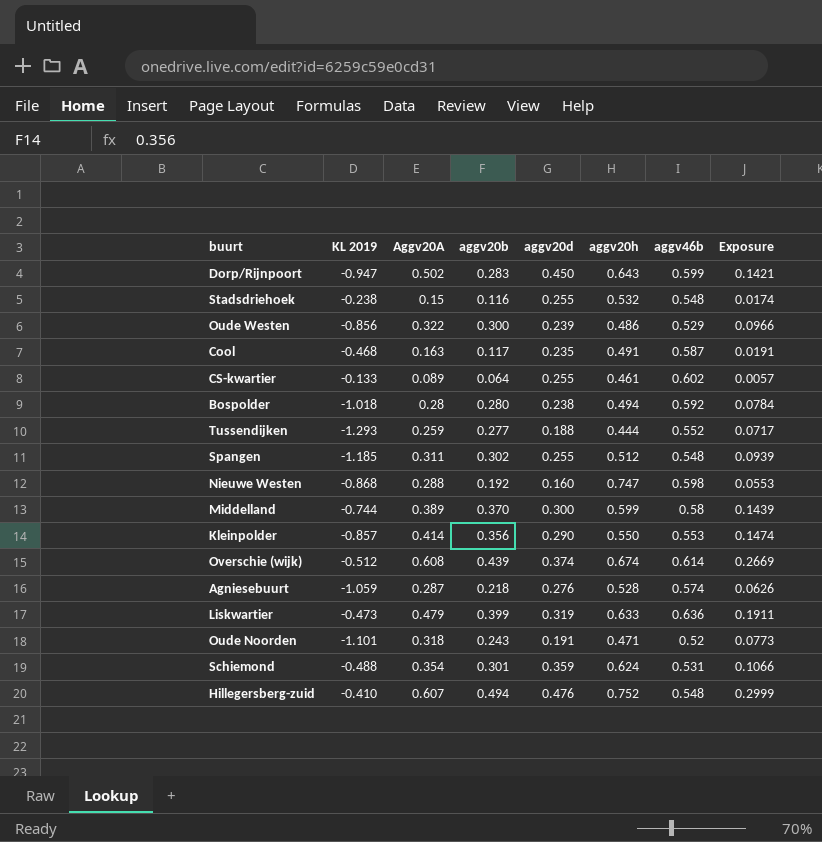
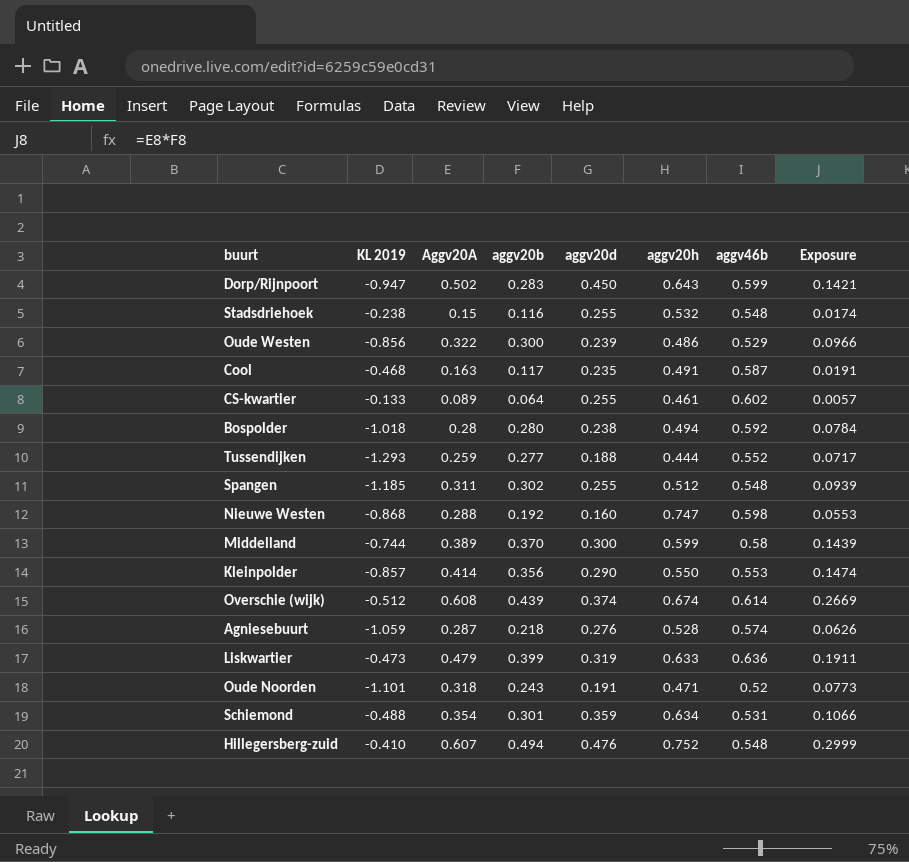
Schiemond | aggv20h: 0.624 -> 0.634

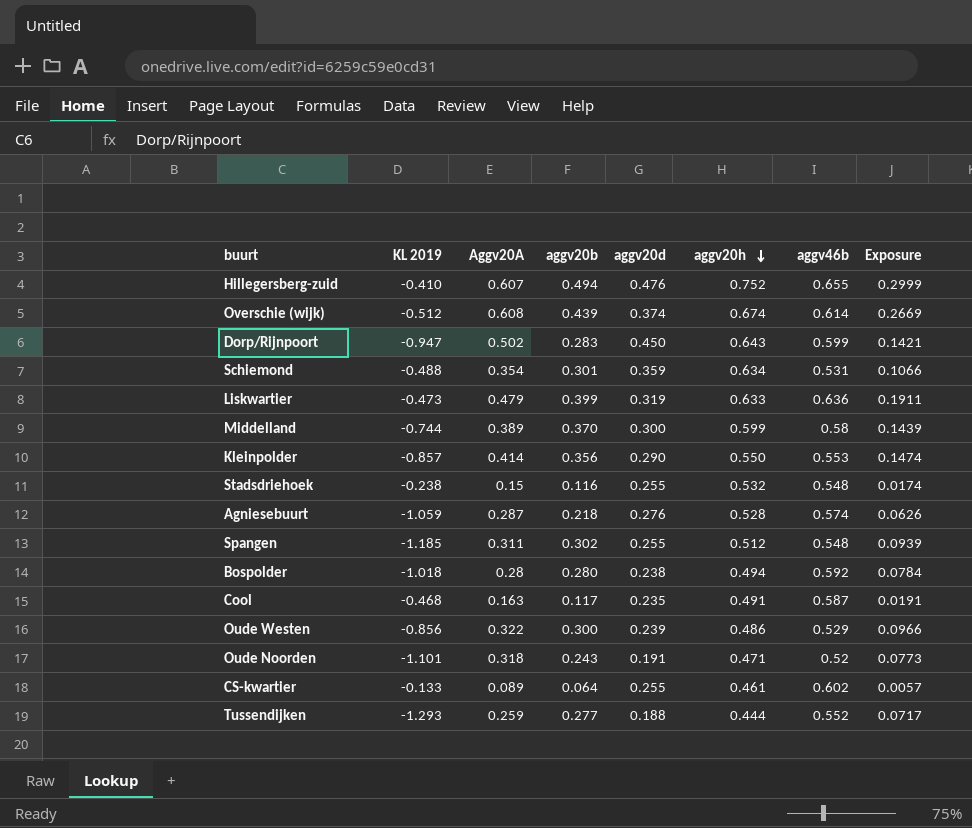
row order: none -> aggv20h descending
row Nieuwe Westen: -0.868 | 0.288 | 0.192 | 0.160 | 0.747 | 0.598 | 0.0553 -> none
Hillegersberg-zuid | aggv46b: 0.548 -> 0.655

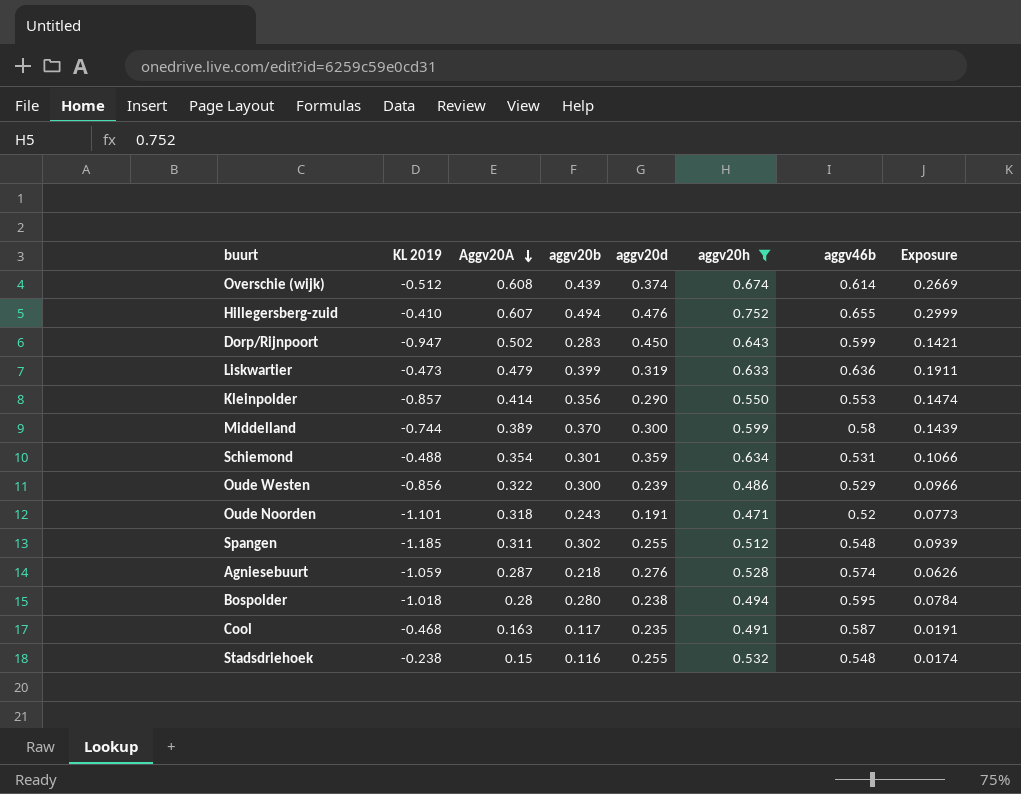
filter: none -> aggv20h >= 0.471
row order: aggv20h descending -> Aggv20A descending
Bospolder | aggv46b: 0.592 -> 0.595

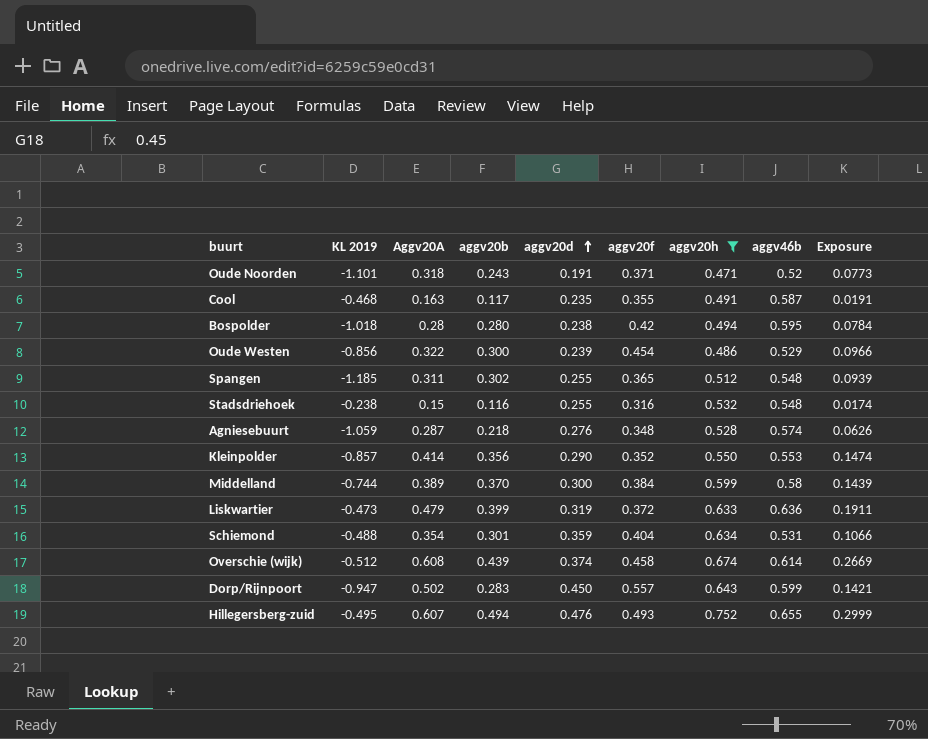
row order: Aggv20A descending -> aggv20d ascending
column aggv20f | position: none -> 6
Hillegersberg-zuid | KL 2019: -0.410 -> -0.495

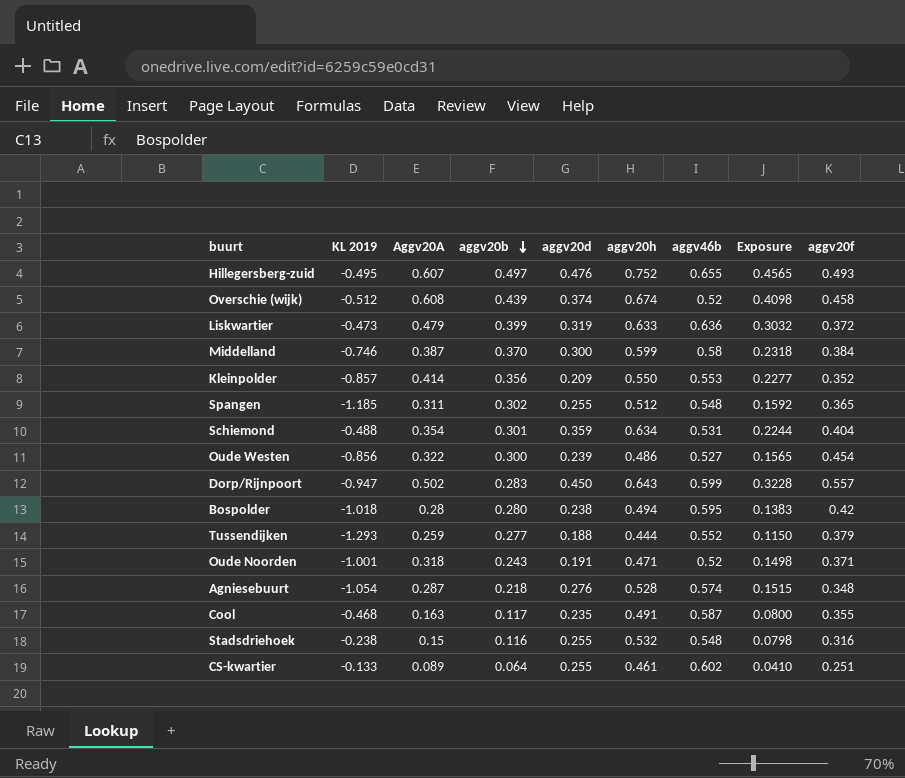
filter: aggv20h >= 0.471 -> none
row order: aggv20d ascending -> aggv20b descending
column Exposure | formula: [Aggv20A] * [aggv20b] -> [Aggv20A] * [aggv20h]
column aggv20f | position: 6 -> 9
Hillegersberg-zuid | aggv20b: 0.494 -> 0.497
Overschie (wijk) | aggv46b: 0.614 -> 0.52
Middelland | KL 2019: -0.744 -> -0.746
Middelland | Aggv20A: 0.389 -> 0.387
Kleinpolder | aggv20d: 0.290 -> 0.209
Oude Westen | aggv46b: 0.529 -> 0.527
Oude Noorden | KL 2019: -1.101 -> -1.001
Agniesebuurt | KL 2019: -1.059 -> -1.054

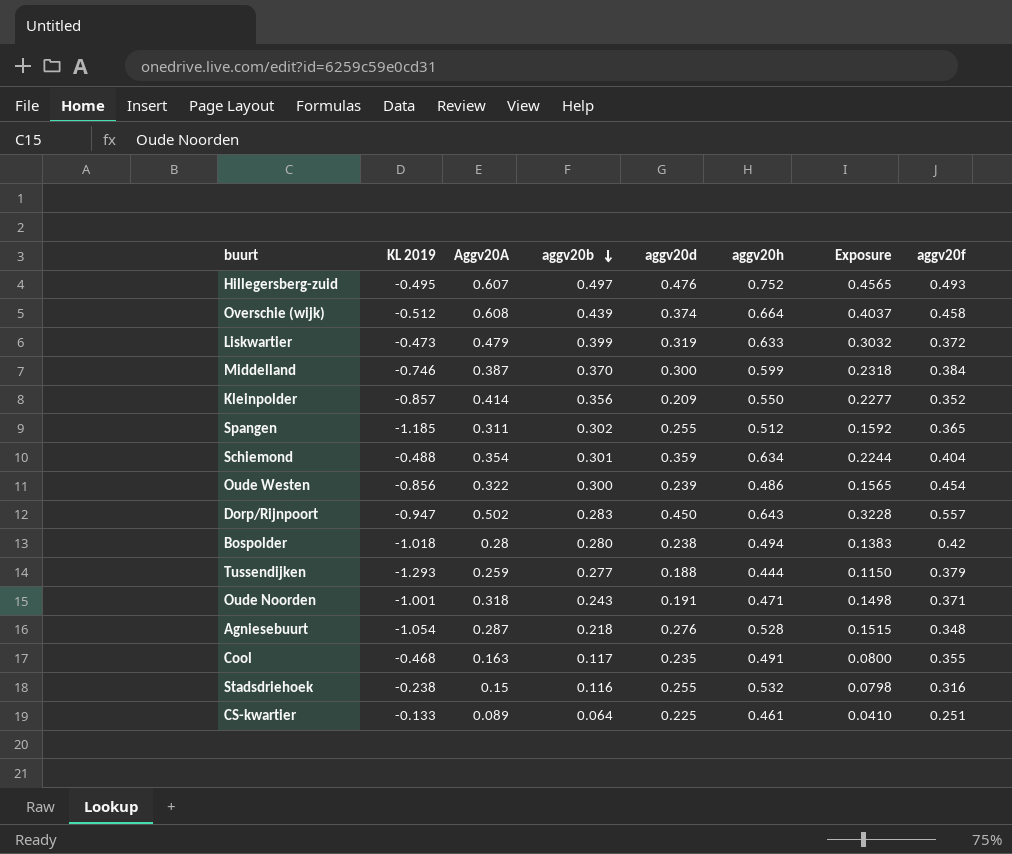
column aggv46b | position: 7 -> none
Overschie (wijk) | aggv20h: 0.674 -> 0.664
Overschie (wijk) | Exposure: 0.4098 -> 0.4037
CS-kwartier | aggv20d: 0.255 -> 0.225

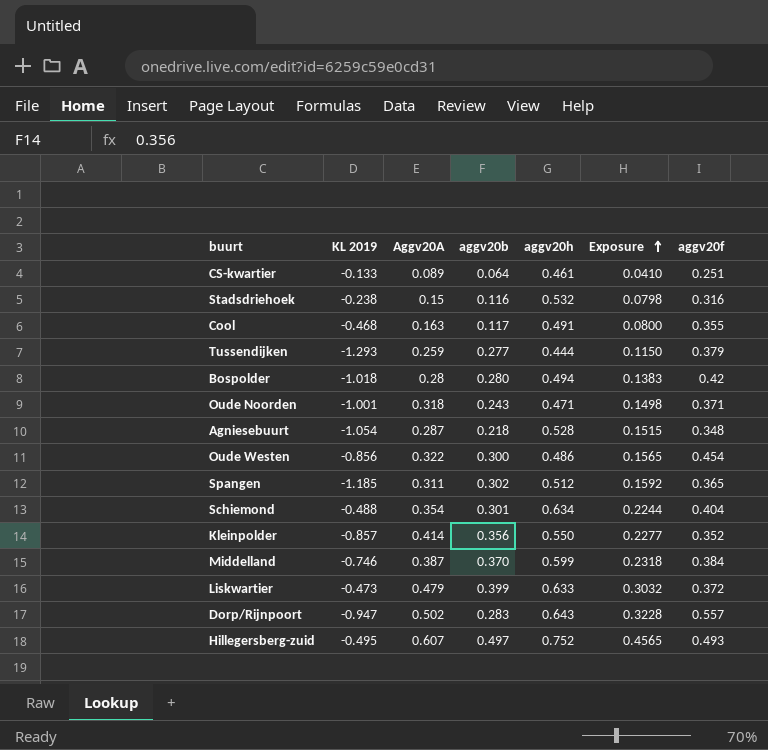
row order: aggv20b descending -> Exposure ascending
column aggv20d | position: 5 -> none
row Overschie (wijk): -0.512 | 0.608 | 0.439 | 0.374 | 0.664 | 0.4037 | 0.458 -> none

